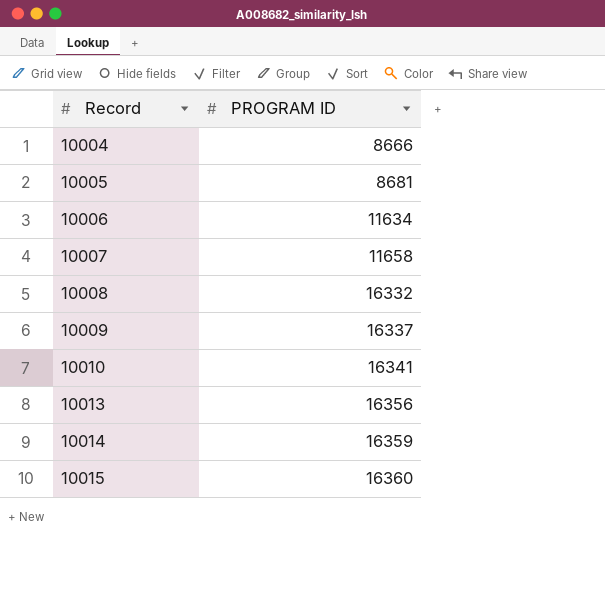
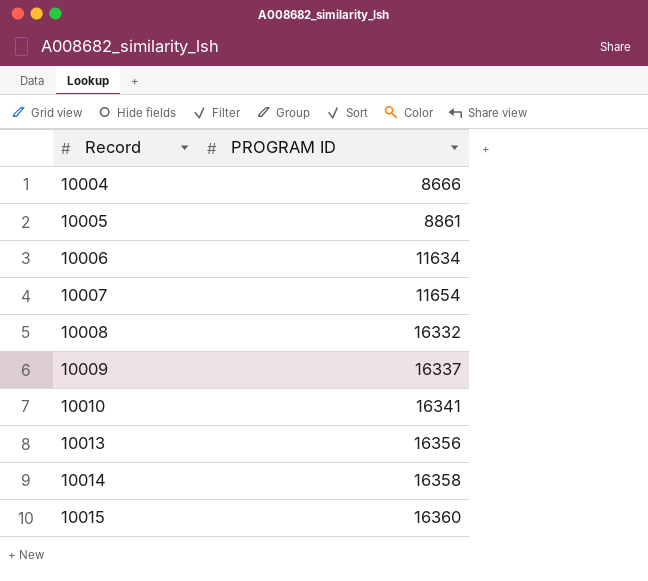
10005 | PROGRAM ID: 8681 -> 8861
10007 | PROGRAM ID: 11658 -> 11654
10014 | PROGRAM ID: 16359 -> 16358

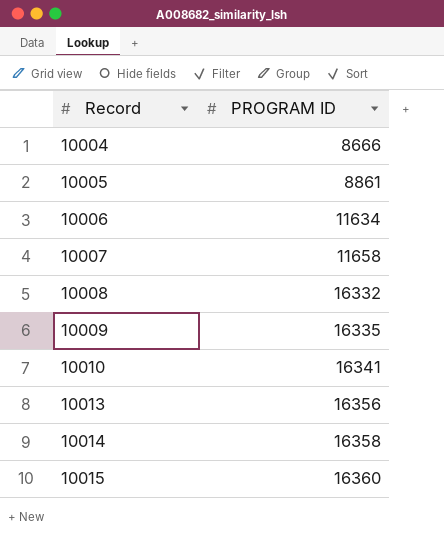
10007 | PROGRAM ID: 11654 -> 11658
10009 | PROGRAM ID: 16337 -> 16335

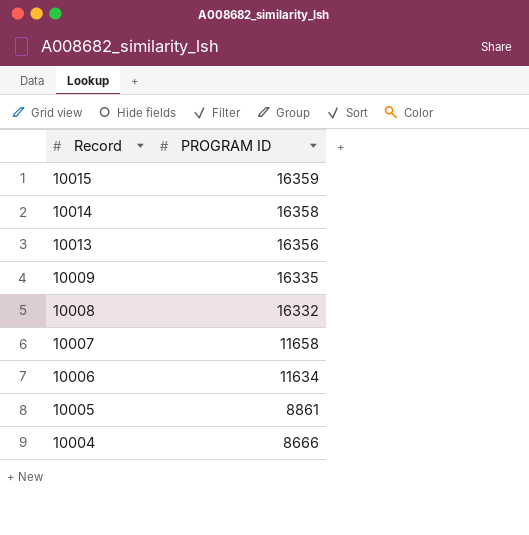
row order: Record ascending -> Record descending
row 10010: 16341 -> none
10015 | PROGRAM ID: 16360 -> 16359

